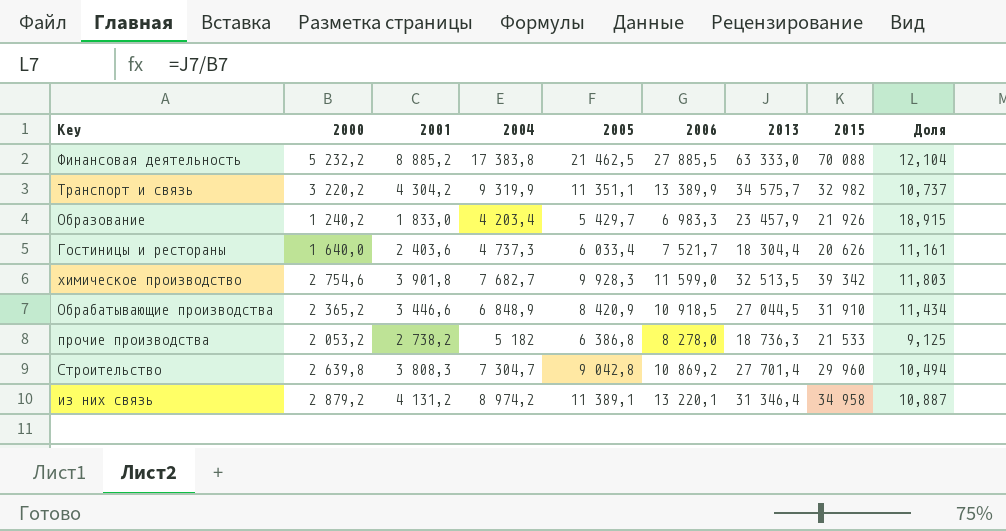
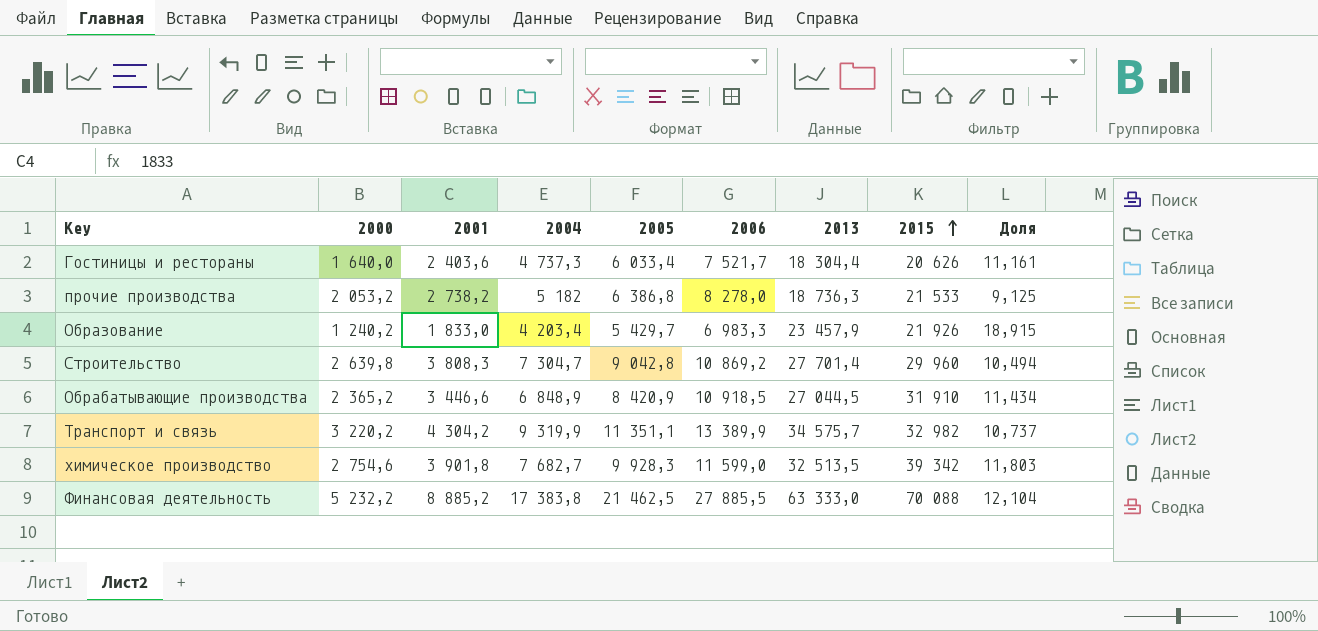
row order: none -> 2015 ascending
row из них связь: 2 879,2 | 4 131,2 | 8 974,2 | 11 389,1 | 13 220,1 | 31 346,4 | 34 958 | 10,887 -> none

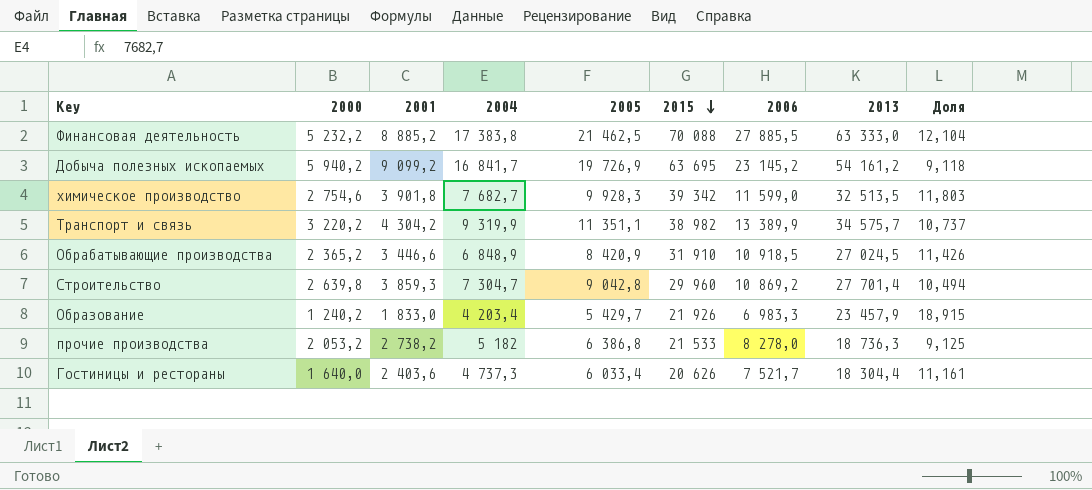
row order: 2015 ascending -> 2015 descending
column 2015 | position: 8 -> 6
row Добыча полезных ископаемых: none -> 5 940,2 | 9 099,2 | 16 841,7 | 19 726,9 | 63 695 | 23 145,2 | 54 161,2 | 9,118
Транспорт и связь | 2015: 32 982 -> 38 982
Обрабатывающие производства | 2013: 27 044,5 -> 27 024,5
Обрабатывающие производства | Доля: 11,434 -> 11,426
Строительство | 2001: 3 808,3 -> 3 859,3

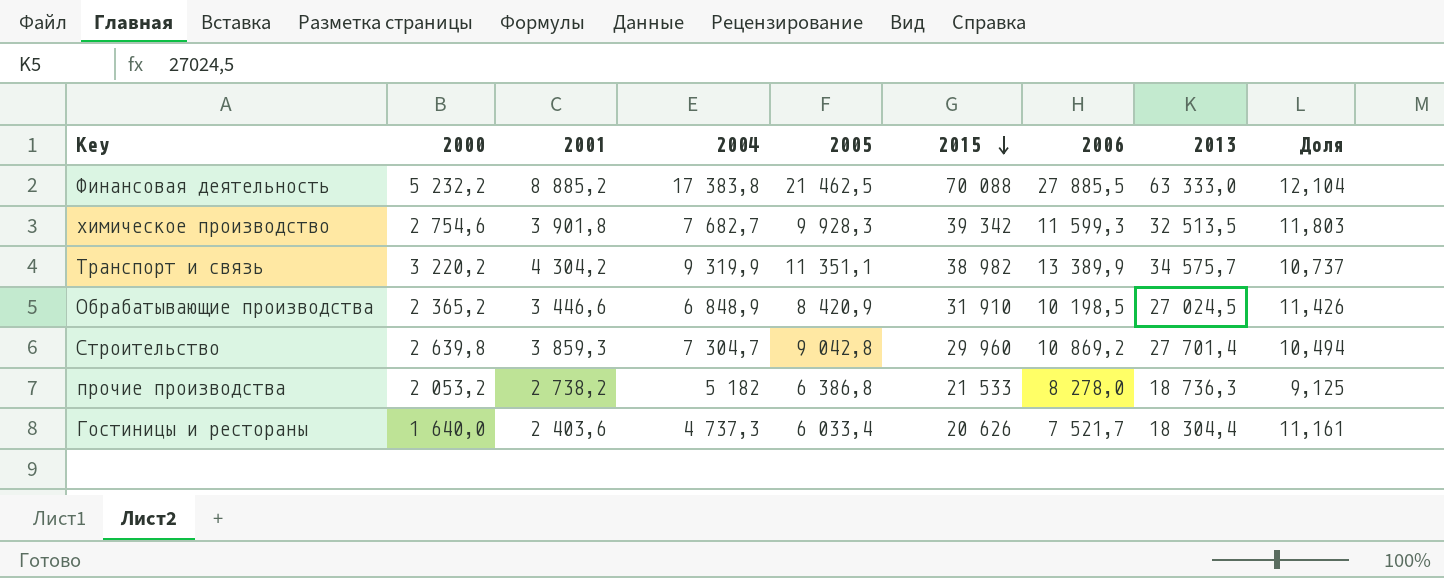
row Добыча полезных ископаемых: 5 940,2 | 9 099,2 | 16 841,7 | 19 726,9 | 63 695 | 23 145,2 | 54 161,2 | 9,118 -> none
row Образование: 1 240,2 | 1 833,0 | 4 203,4 | 5 429,7 | 21 926 | 6 983,3 | 23 457,9 | 18,915 -> none
химическое производство | 2006: 11 599,0 -> 11 599,3
Обрабатывающие производства | 2006: 10 918,5 -> 10 198,5

